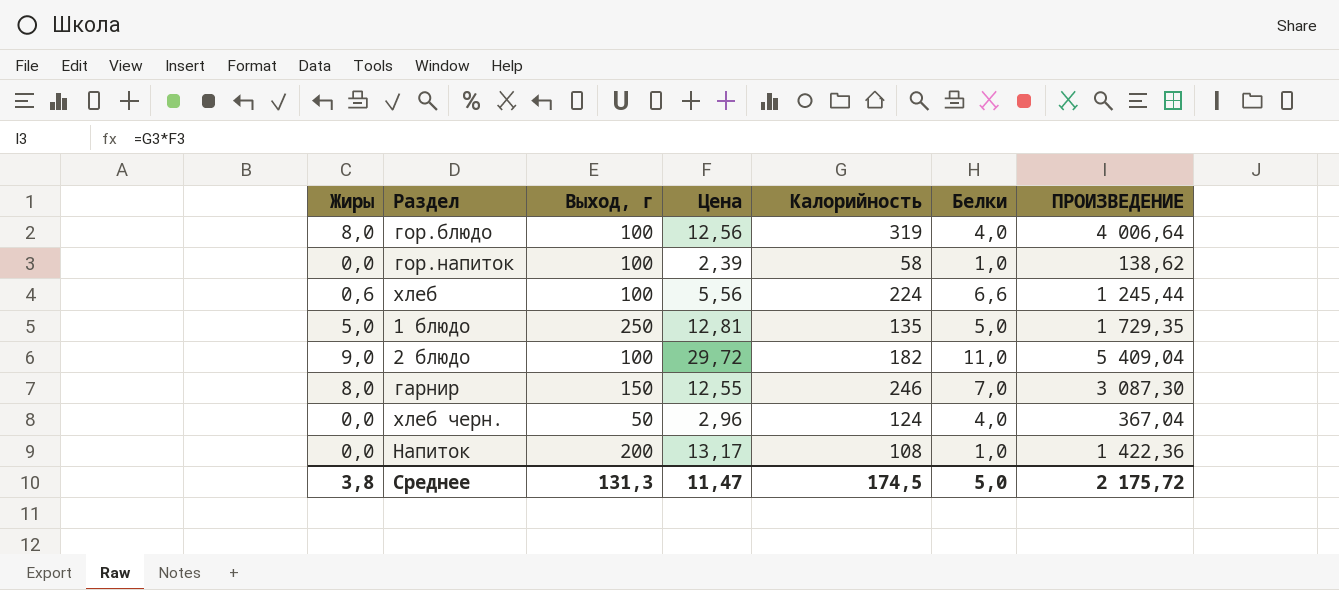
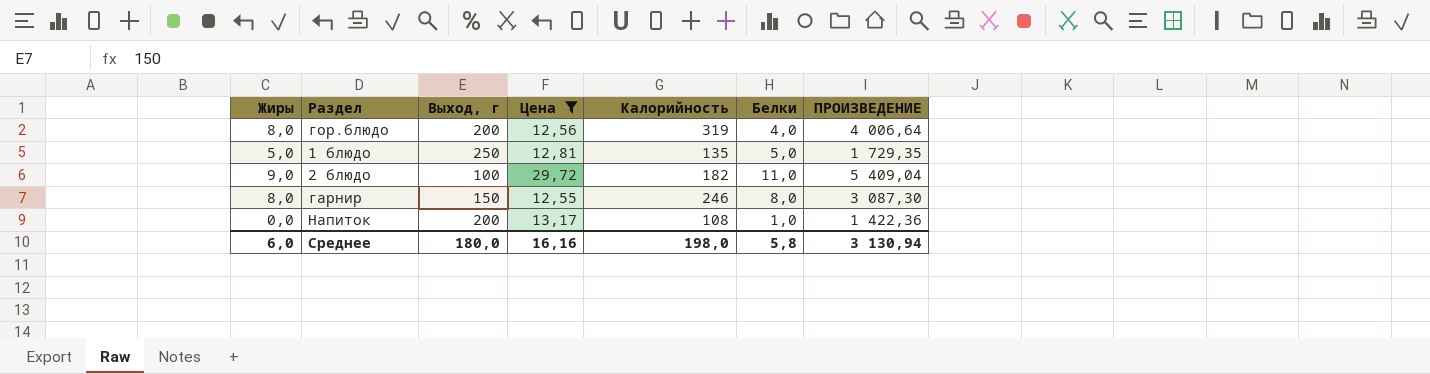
filter: none -> Цена >= 12,55
гор.блюдо | Выход, г: 100 -> 200
гарнир | Белки: 7,0 -> 8,0
Среднее | Жиры: 3,8 -> 6,0
Среднее | Выход, г: 131,3 -> 180,0
Среднее | Цена: 11,47 -> 16,16
Среднее | Калорийность: 174,5 -> 198,0
Среднее | Белки: 5,0 -> 5,8
Среднее | ПРОИЗВЕДЕНИЕ: 2 175,72 -> 3 130,94

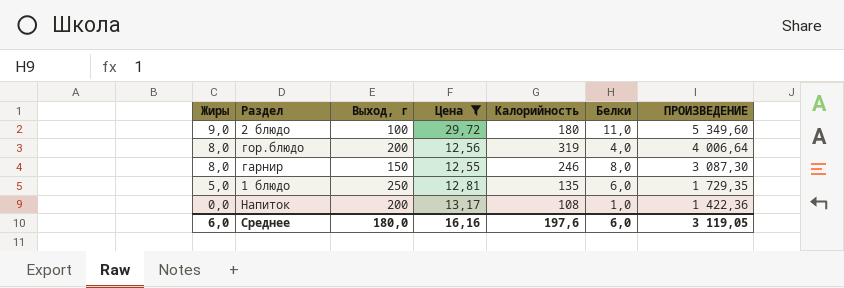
row order: none -> Жиры descending
2 блюдо | Калорийность: 182 -> 180
2 блюдо | ПРОИЗВЕДЕНИЕ: 5 409,04 -> 5 349,60
1 блюдо | Белки: 5,0 -> 6,0
Среднее | Калорийность: 198,0 -> 197,6
Среднее | Белки: 5,8 -> 6,0
Среднее | ПРОИЗВЕДЕНИЕ: 3 130,94 -> 3 119,05

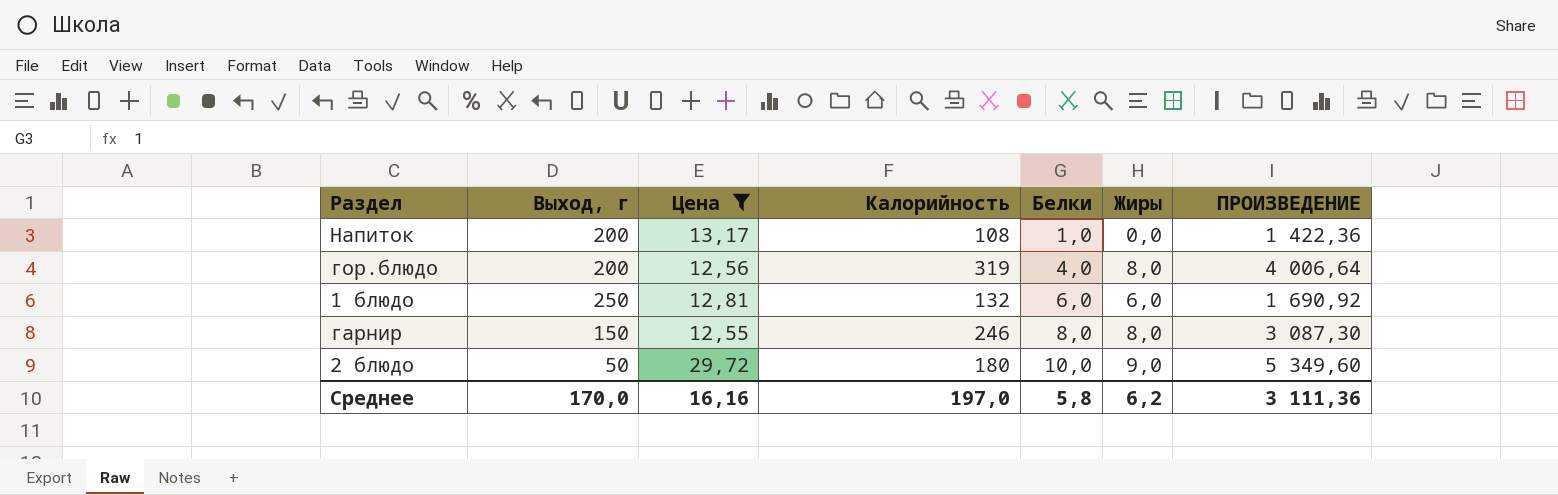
row order: Жиры descending -> Белки ascending
column Жиры | position: 1 -> 6
1 блюдо | Калорийность: 135 -> 132
1 блюдо | Жиры: 5,0 -> 6,0
1 блюдо | ПРОИЗВЕДЕНИЕ: 1 729,35 -> 1 690,92
2 блюдо | Выход, г: 100 -> 50
2 блюдо | Белки: 11,0 -> 10,0
Среднее | Выход, г: 180,0 -> 170,0
Среднее | Калорийность: 197,6 -> 197,0
Среднее | Белки: 6,0 -> 5,8
Среднее | Жиры: 6,0 -> 6,2
Среднее | ПРОИЗВЕДЕНИЕ: 3 119,05 -> 3 111,36

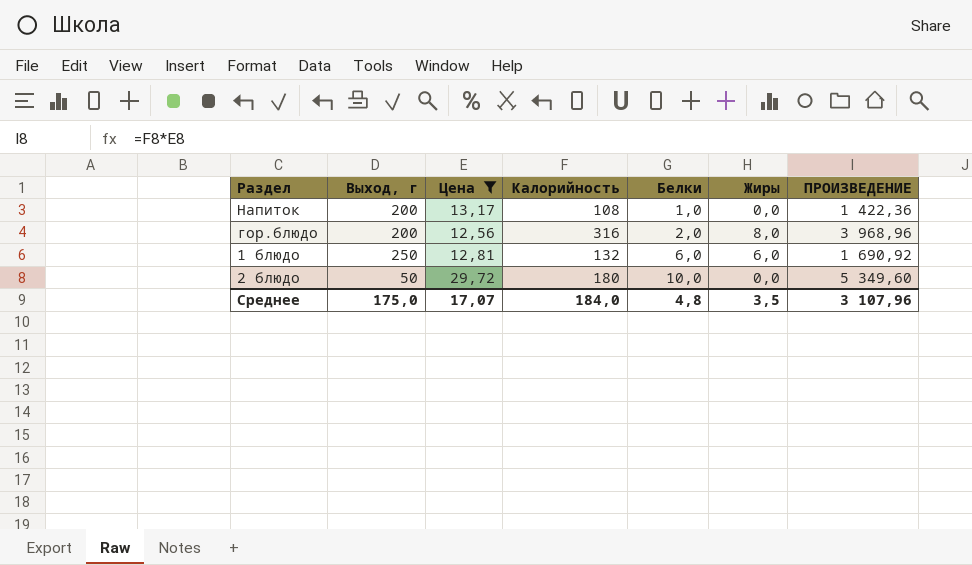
row гарнир: 150 | 12,55 | 246 | 8,0 | 8,0 | 3 087,30 -> none
гор.блюдо | Калорийность: 319 -> 316
гор.блюдо | Белки: 4,0 -> 2,0
гор.блюдо | ПРОИЗВЕДЕНИЕ: 4 006,64 -> 3 968,96
2 блюдо | Жиры: 9,0 -> 0,0
Среднее | Выход, г: 170,0 -> 175,0
Среднее | Цена: 16,16 -> 17,07
Среднее | Калорийность: 197,0 -> 184,0
Среднее | Белки: 5,8 -> 4,8
Среднее | Жиры: 6,2 -> 3,5
Среднее | ПРОИЗВЕДЕНИЕ: 3 111,36 -> 3 107,96

